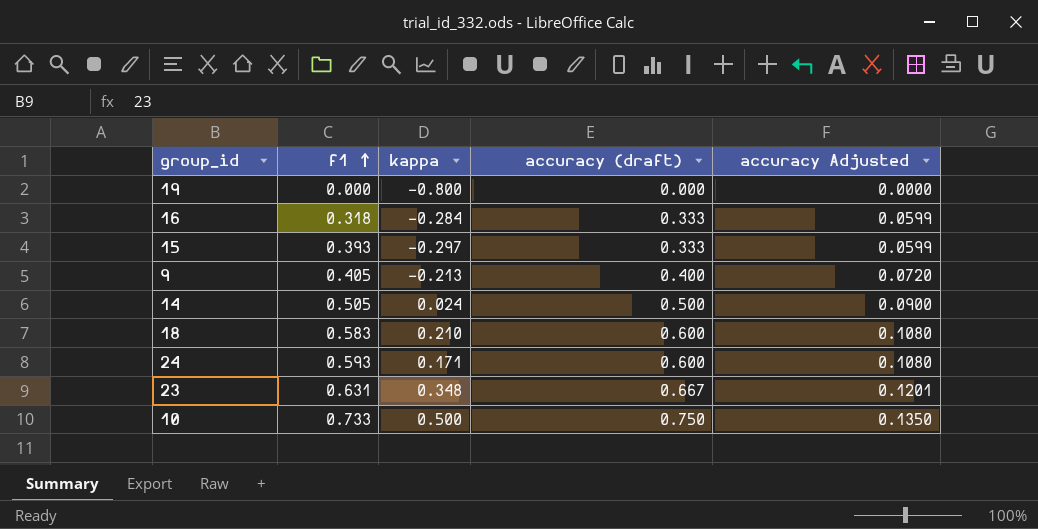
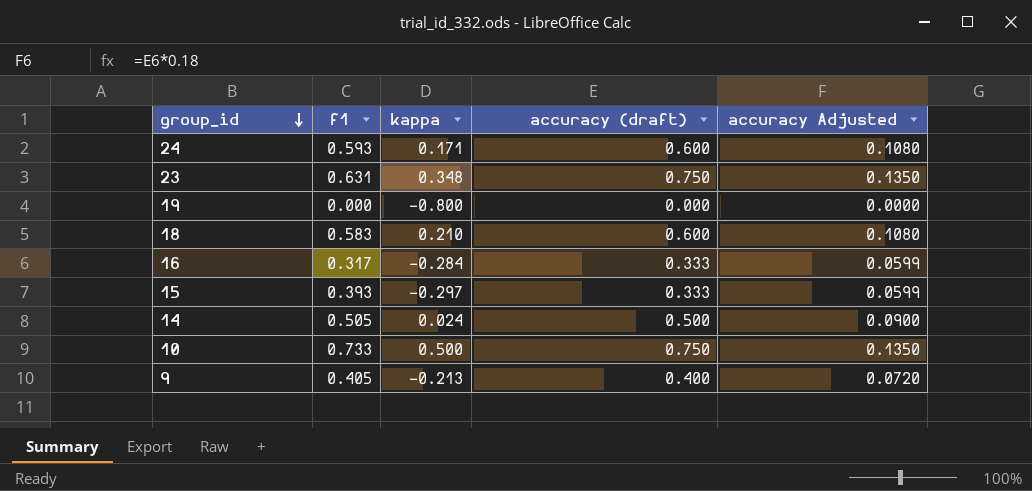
row order: f1 ascending -> group_id descending
23 | accuracy (draft): 0.667 -> 0.750
23 | accuracy Adjusted: 0.1201 -> 0.1350
16 | f1: 0.318 -> 0.317

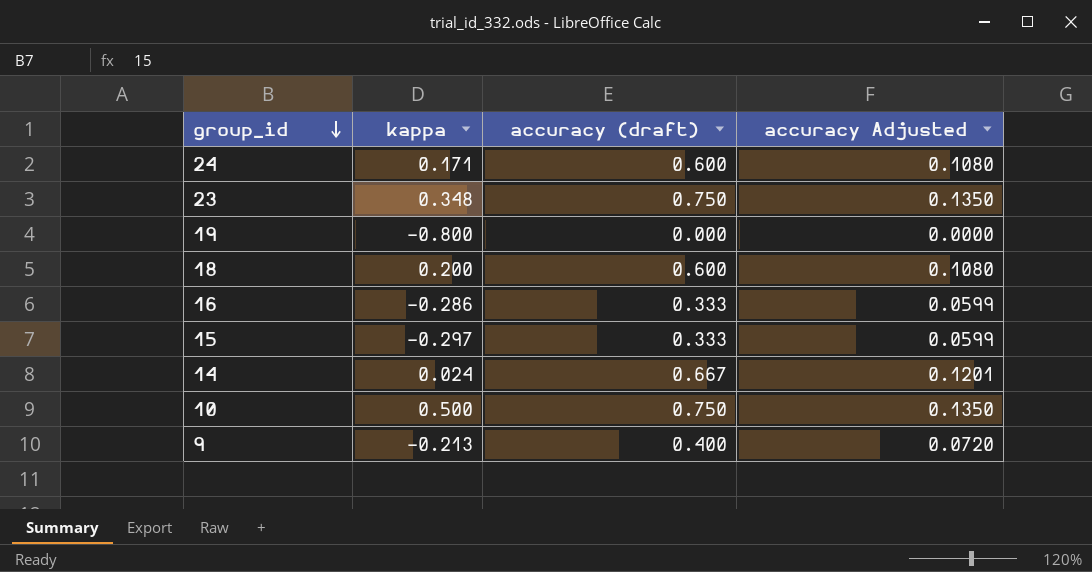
column f1 | position: 2 -> none
18 | kappa: 0.210 -> 0.200
16 | kappa: -0.284 -> -0.286
14 | accuracy (draft): 0.500 -> 0.667
14 | accuracy Adjusted: 0.0900 -> 0.1201

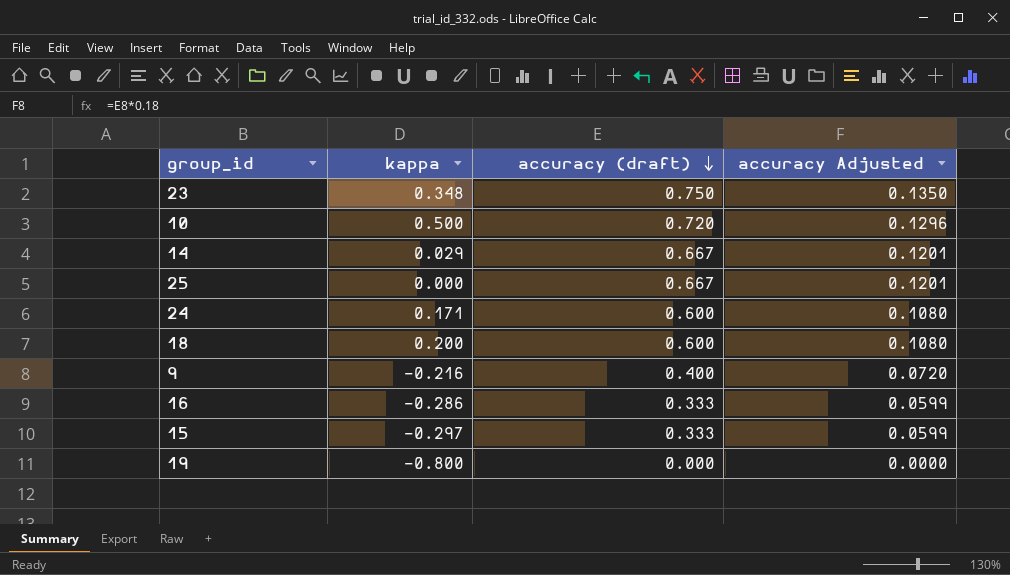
row order: group_id descending -> accuracy (draft) descending
10 | accuracy (draft): 0.750 -> 0.720
10 | accuracy Adjusted: 0.1350 -> 0.1296
14 | kappa: 0.024 -> 0.029
row 25: none -> 0.000 | 0.667 | 0.1201
9 | kappa: -0.213 -> -0.216

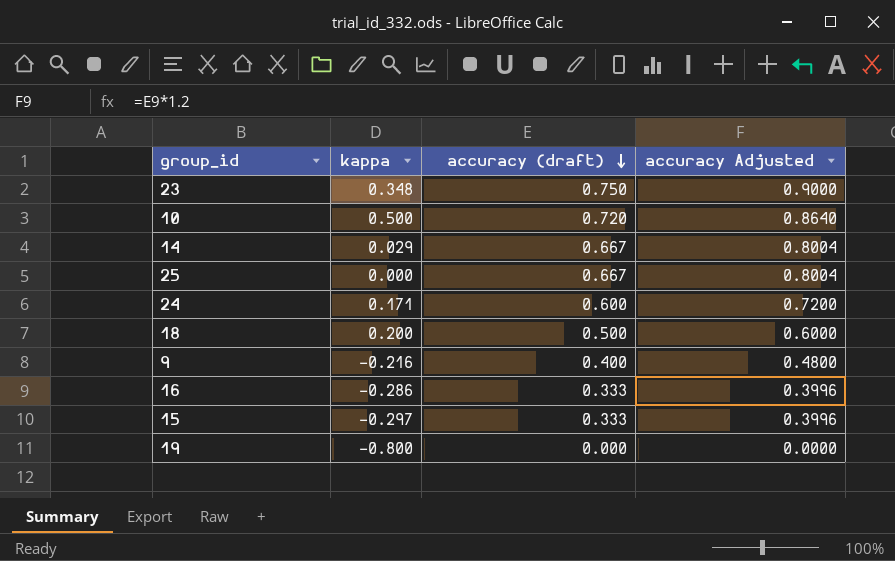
column accuracy Adjusted | formula: [accuracy (draft)] * 0.18 -> [accuracy (draft)] * 1.2
18 | accuracy (draft): 0.600 -> 0.500

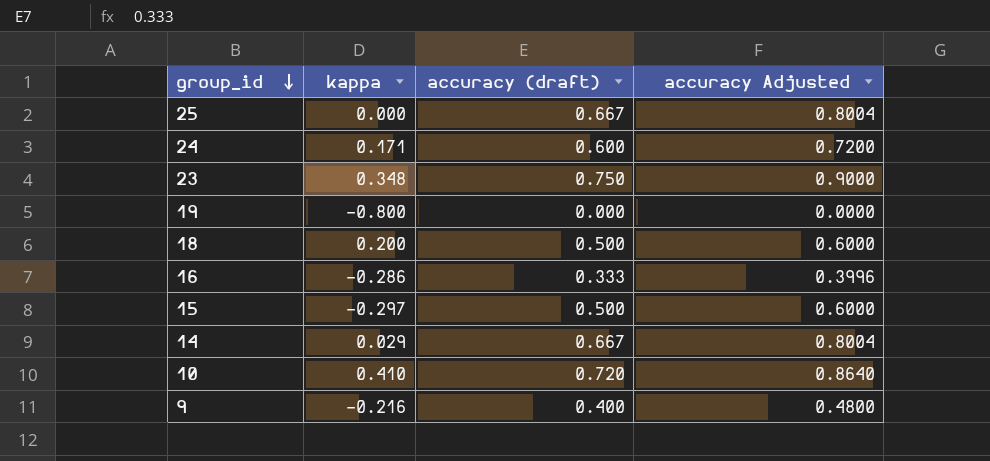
row order: accuracy (draft) descending -> group_id descending
15 | accuracy (draft): 0.333 -> 0.500
15 | accuracy Adjusted: 0.3996 -> 0.6000
10 | kappa: 0.500 -> 0.410

